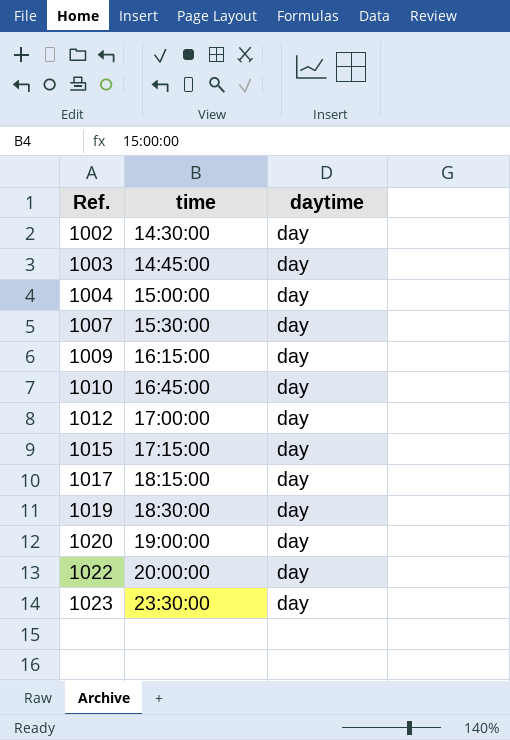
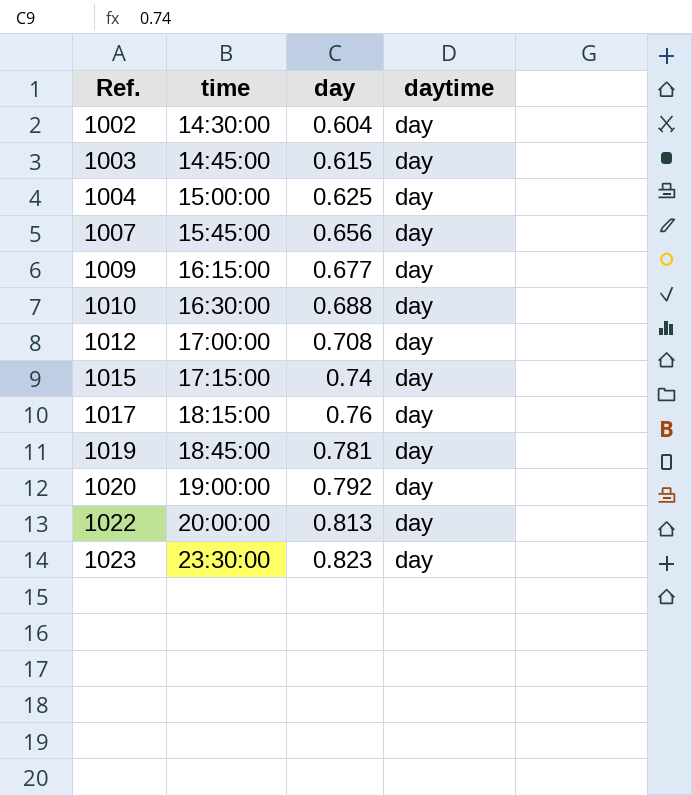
column day | position: none -> 3
1007 | time: 15:30:00 -> 15:45:00
1010 | time: 16:45:00 -> 16:30:00
1019 | time: 18:30:00 -> 18:45:00

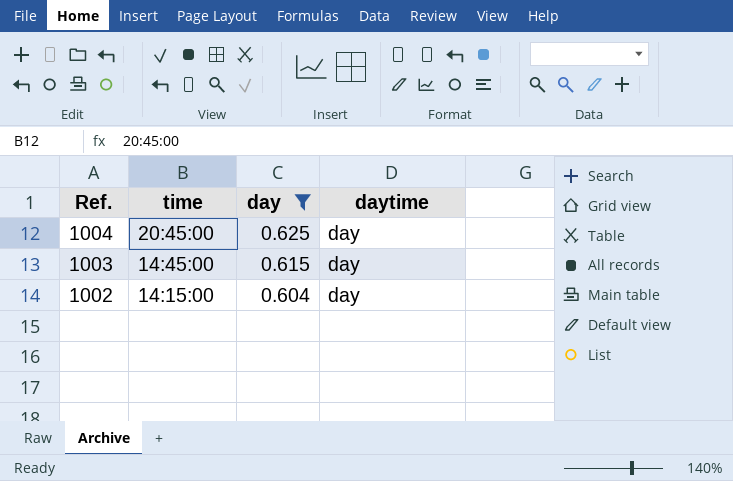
filter: none -> day <= 0.625
row order: Ref. ascending -> Ref. descending
1004 | time: 15:00:00 -> 20:45:00
1002 | time: 14:30:00 -> 14:15:00

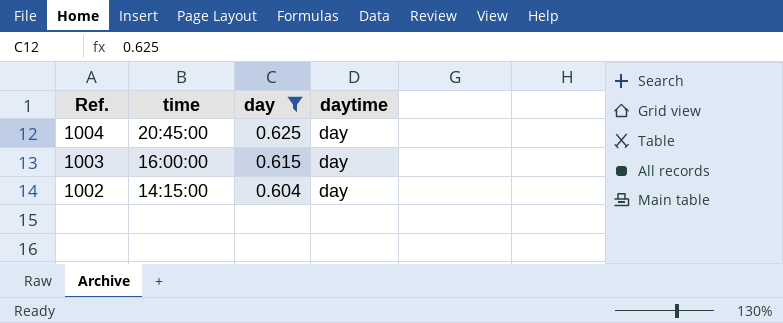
1003 | time: 14:45:00 -> 16:00:00

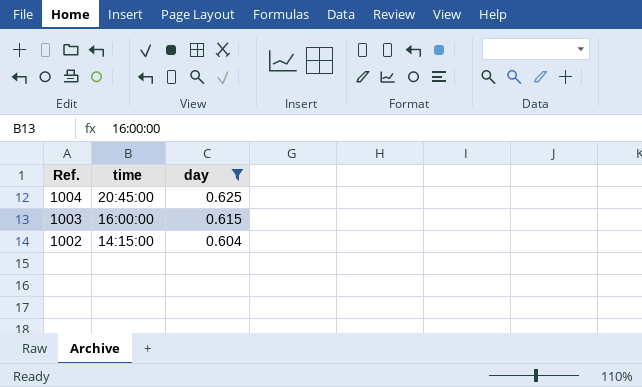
column daytime | position: 4 -> none

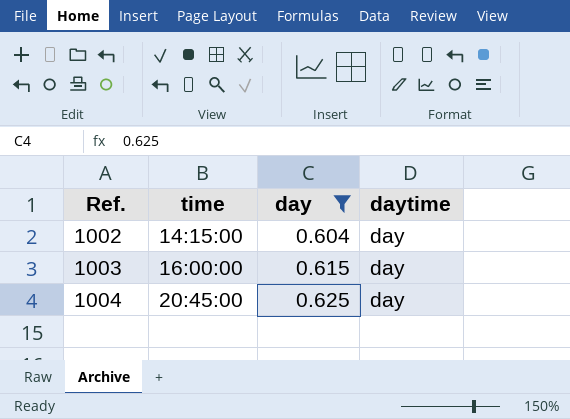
row order: Ref. descending -> Ref. ascending
column daytime | position: none -> 4

